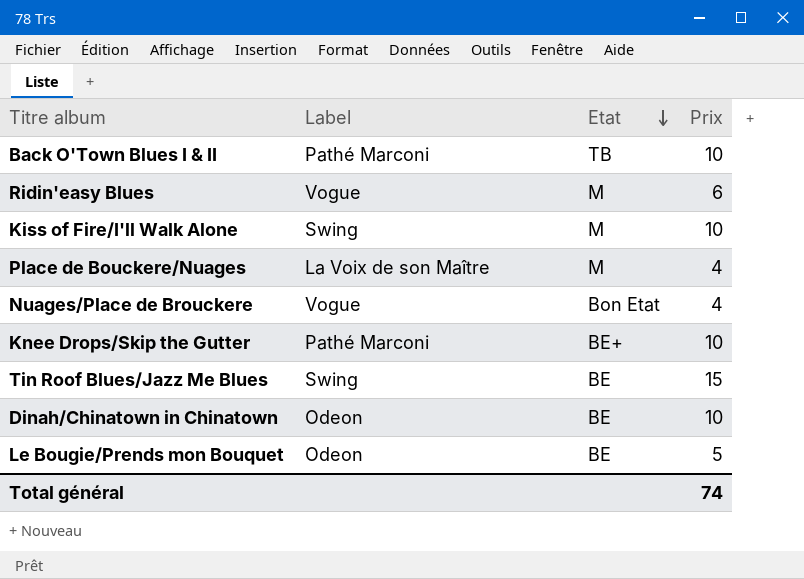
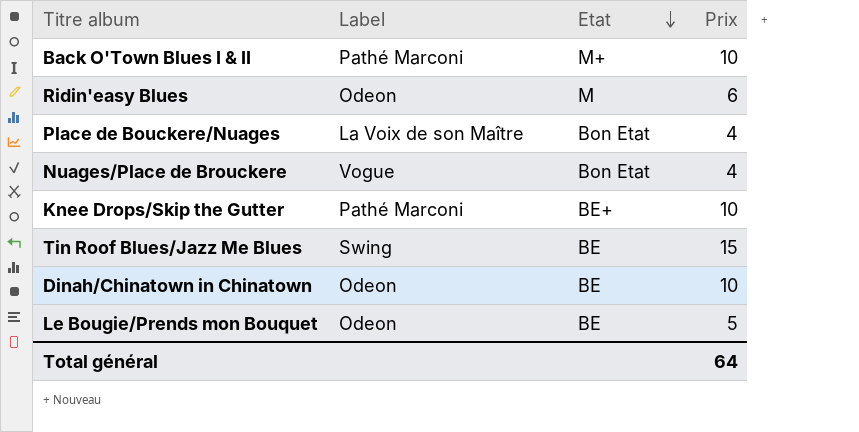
row Kiss of Fire/I'll Walk Alone: Swing | M | 10 -> none
Back O'Town Blues I & II | Etat: TB -> M+
Ridin'easy Blues | Label: Vogue -> Odeon
Place de Bouckere/Nuages | Etat: M -> Bon Etat
Total général | Prix: 74 -> 64

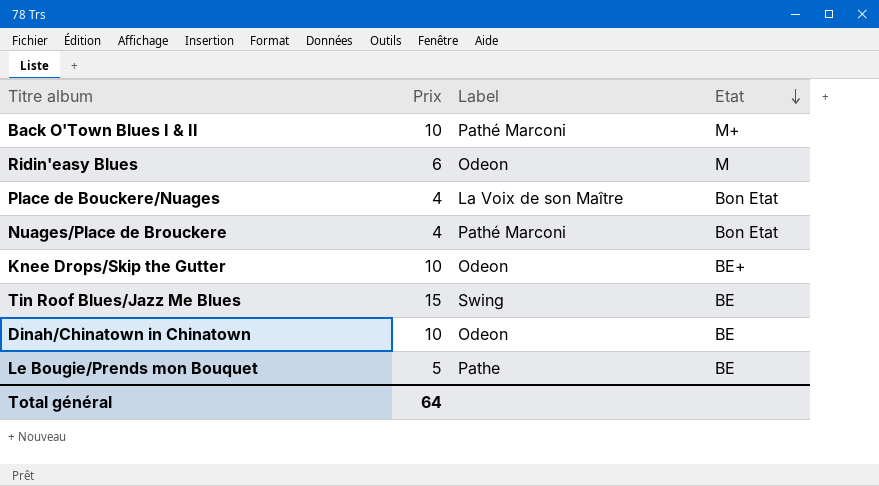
column Prix | position: 4 -> 2
Nuages/Place de Brouckere | Label: Vogue -> Pathé Marconi
Knee Drops/Skip the Gutter | Label: Pathé Marconi -> Odeon
Le Bougie/Prends mon Bouquet | Label: Odeon -> Pathe

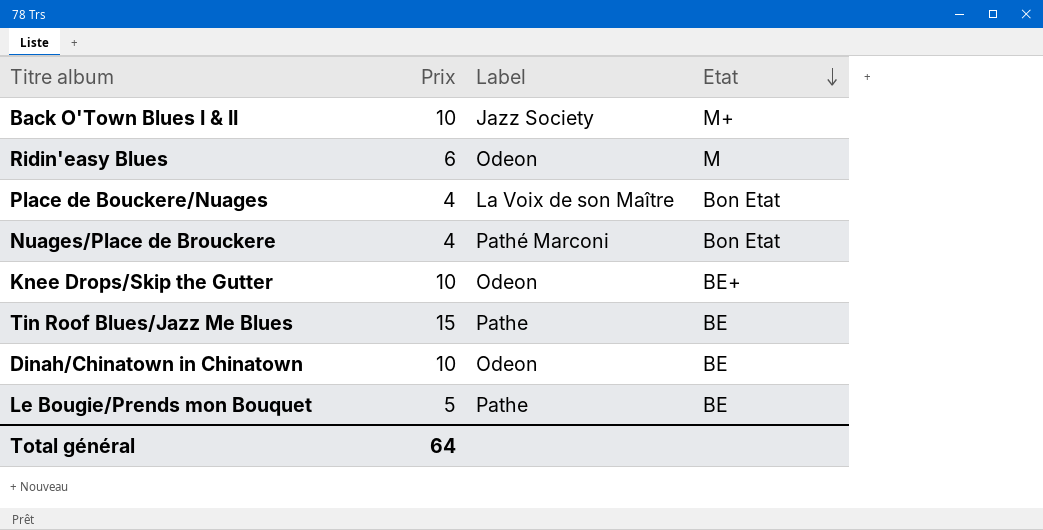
Back O'Town Blues I & II | Label: Pathé Marconi -> Jazz Society
Tin Roof Blues/Jazz Me Blues | Label: Swing -> Pathe

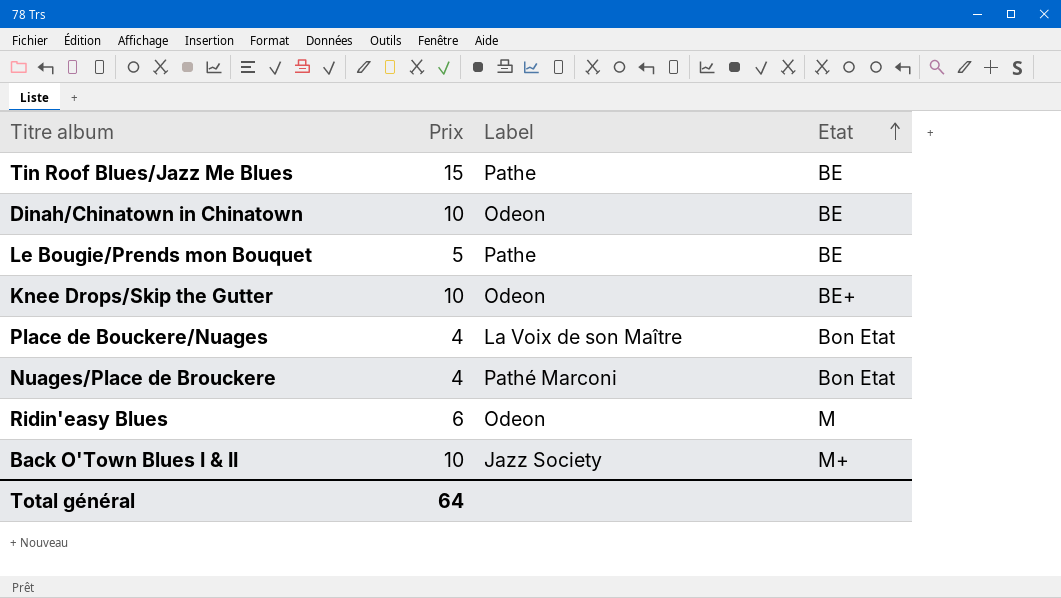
row order: Etat descending -> Etat ascending

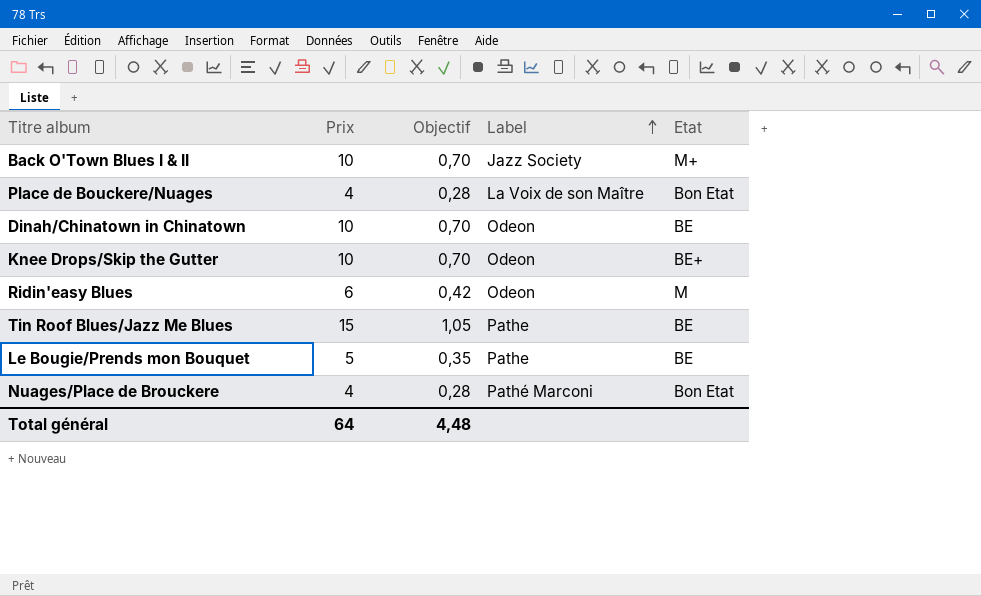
row order: Etat ascending -> Label ascending
column Objectif | formula: none -> [Prix] * 0,07

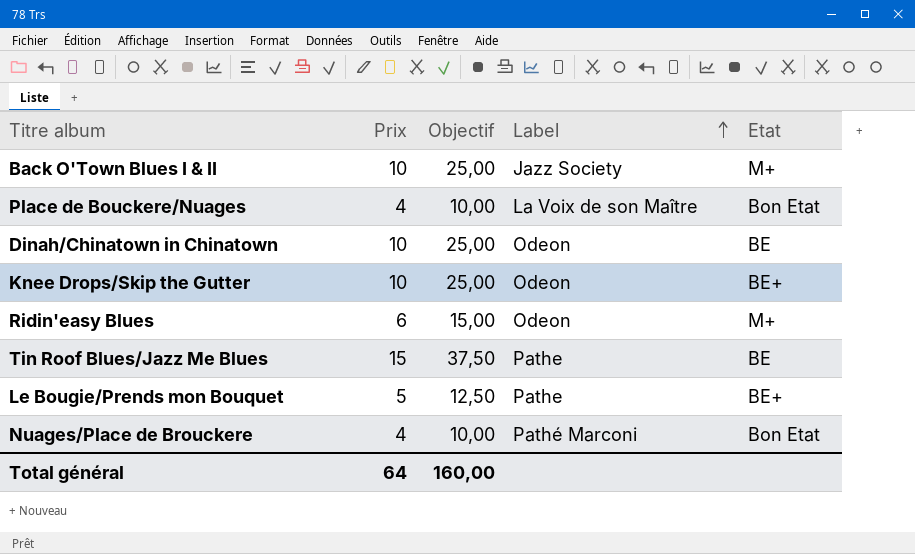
column Objectif | formula: [Prix] * 0,07 -> [Prix] * 2,5
Ridin'easy Blues | Etat: M -> M+
Le Bougie/Prends mon Bouquet | Etat: BE -> BE+
Total général | Objectif: 4,48 -> 160,00

